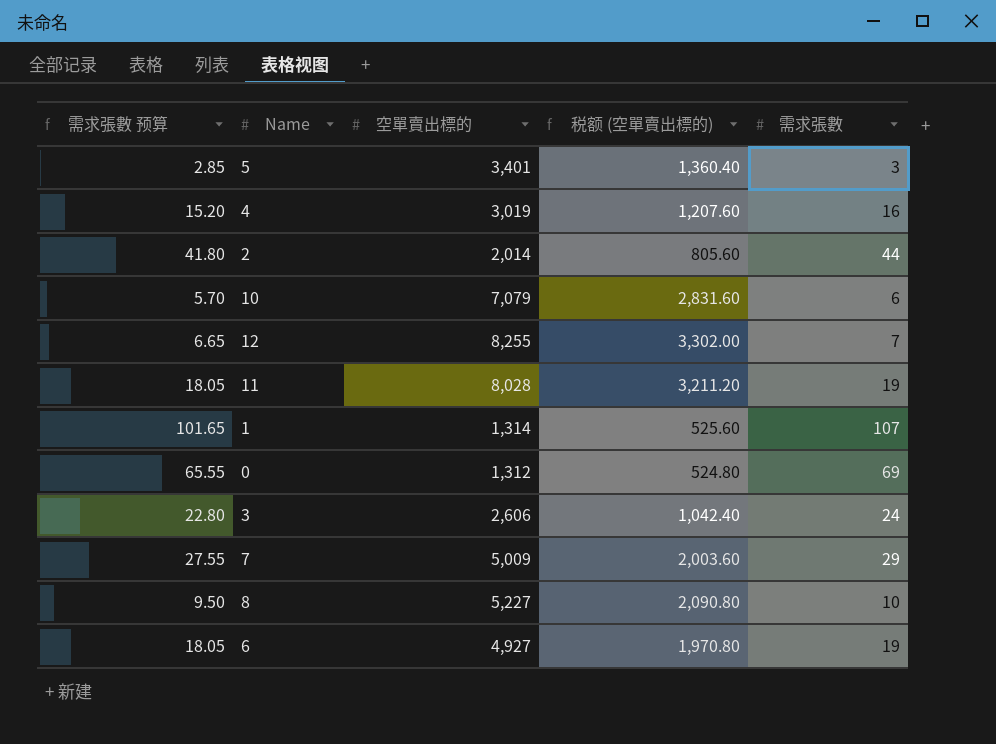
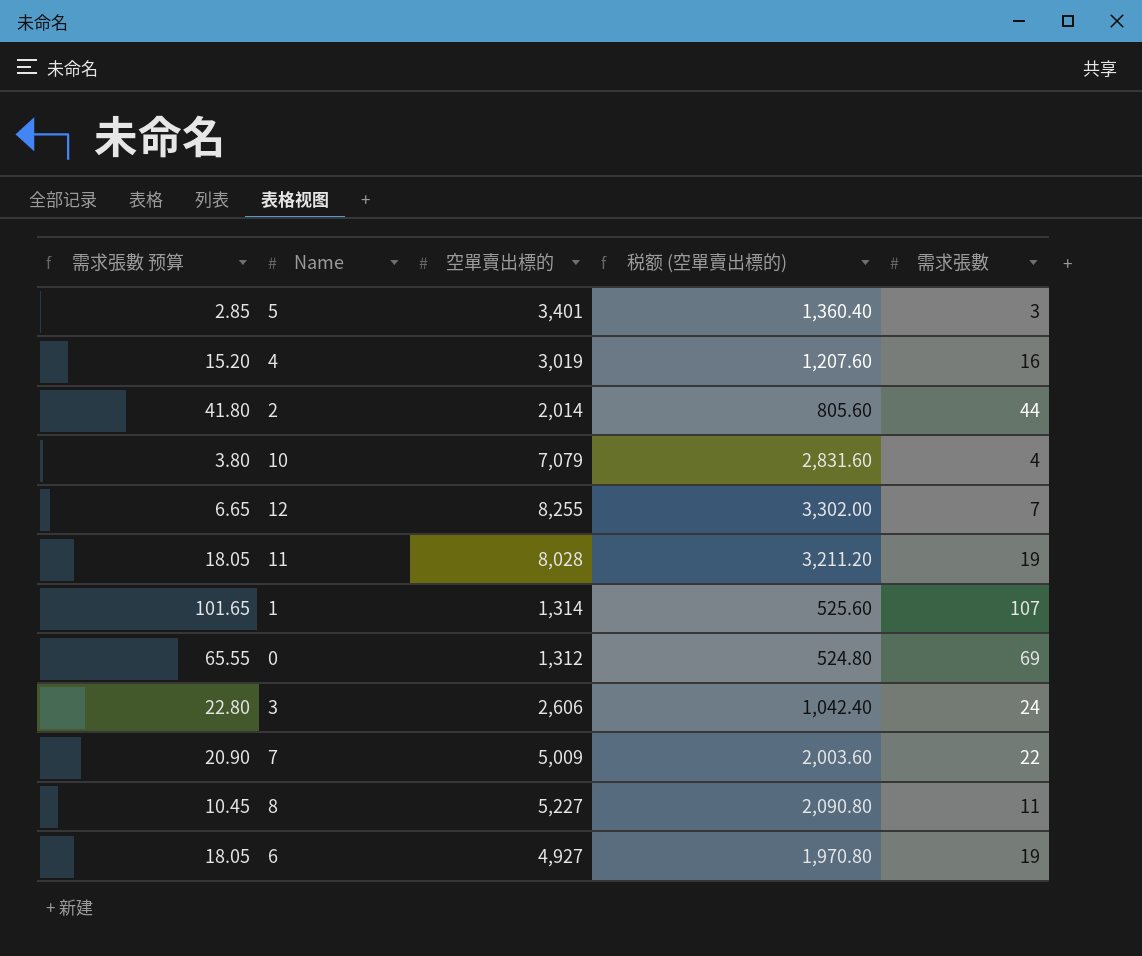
10 | 需求張數 预算: 5.70 -> 3.80
10 | 需求張數: 6 -> 4
7 | 需求張數 预算: 27.55 -> 20.90
7 | 需求張數: 29 -> 22
8 | 需求張數 预算: 9.50 -> 10.45
8 | 需求張數: 10 -> 11

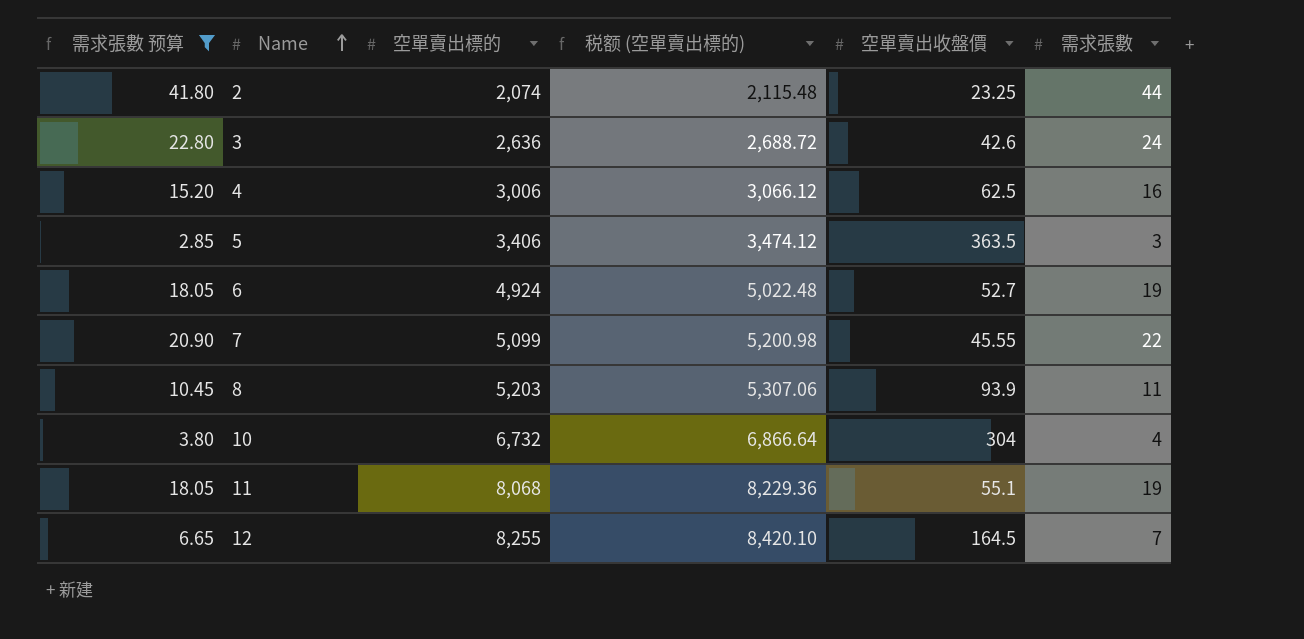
filter: none -> 需求張數 预算 <= 41.80
row order: none -> Name ascending
column 税额 (空單賣出標的) | formula: [空單賣出標的] * 0.4 -> [空單賣出標的] * 1.02
column 空單賣出收盤價 | position: none -> 5
2 | 空單賣出標的: 2,014 -> 2,074
3 | 空單賣出標的: 2,606 -> 2,636
4 | 空單賣出標的: 3,019 -> 3,006
5 | 空單賣出標的: 3,401 -> 3,406
6 | 空單賣出標的: 4,927 -> 4,924
7 | 空單賣出標的: 5,009 -> 5,099
8 | 空單賣出標的: 5,227 -> 5,203
10 | 空單賣出標的: 7,079 -> 6,732
11 | 空單賣出標的: 8,028 -> 8,068

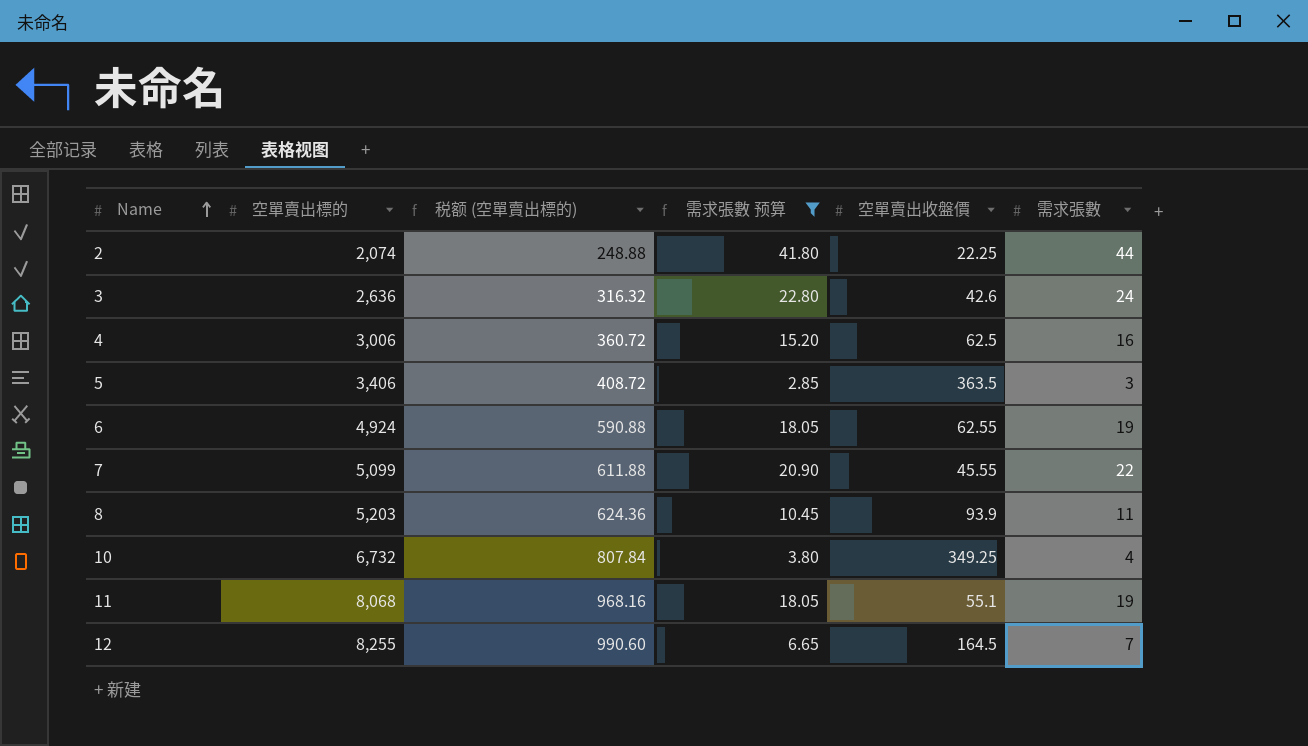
column 税额 (空單賣出標的) | formula: [空單賣出標的] * 1.02 -> [空單賣出標的] * 0.12
column 需求張數 预算 | position: 1 -> 4
2 | 空單賣出收盤價: 23.25 -> 22.25
6 | 空單賣出收盤價: 52.7 -> 62.55
10 | 空單賣出收盤價: 304 -> 349.25

